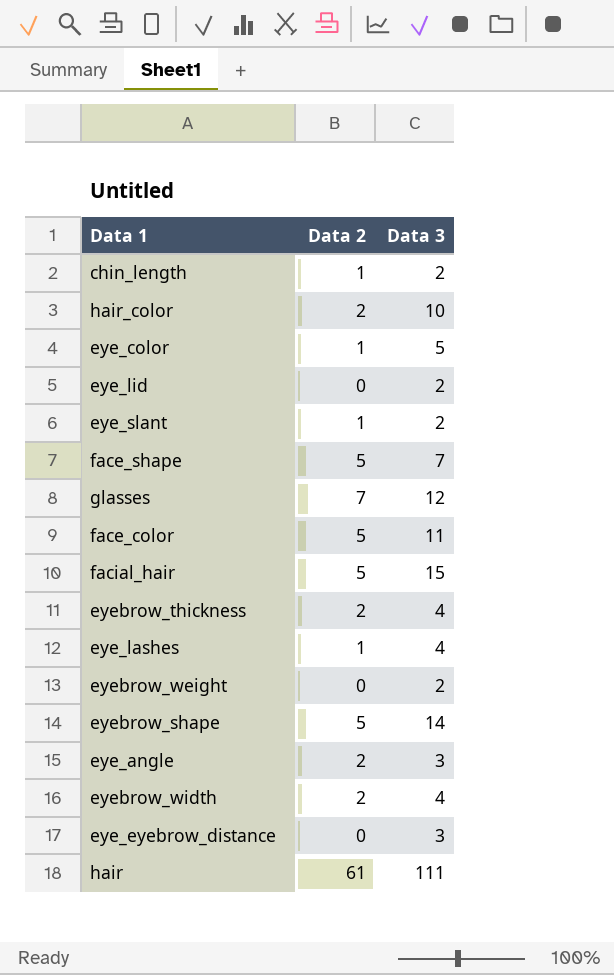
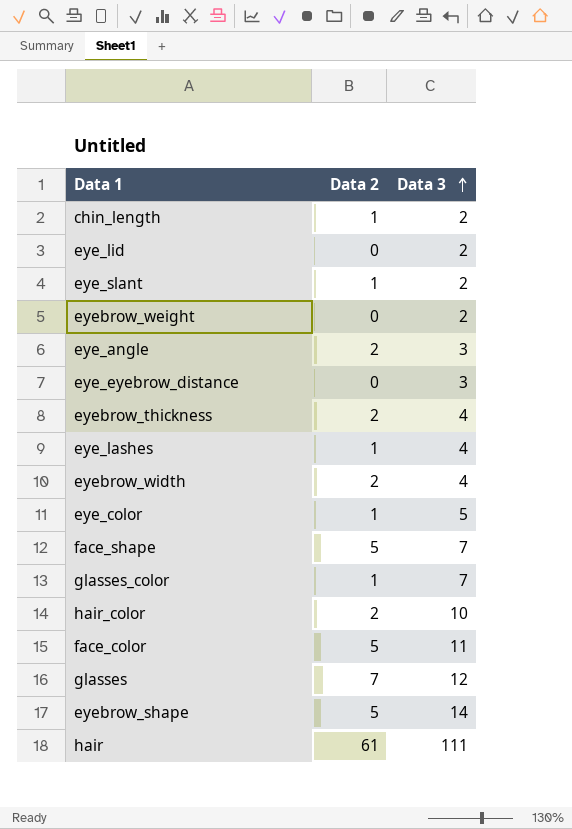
row order: none -> Data 3 ascending
row facial_hair: 5 | 15 -> none
row glasses_color: none -> 1 | 7

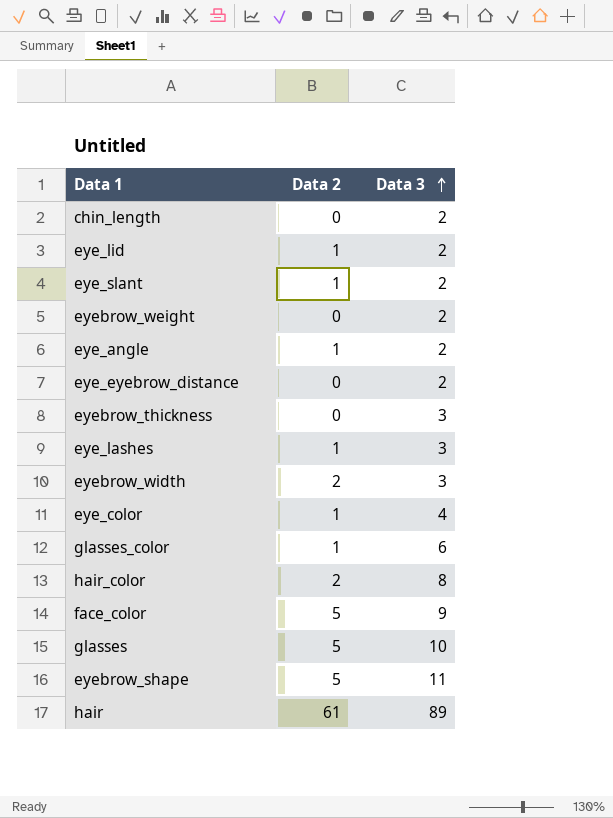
row face_shape: 5 | 7 -> none
chin_length | Data 2: 1 -> 0
eye_lid | Data 2: 0 -> 1
eye_angle | Data 2: 2 -> 1
eye_angle | Data 3: 3 -> 2
eye_eyebrow_distance | Data 3: 3 -> 2
eyebrow_thickness | Data 2: 2 -> 0
eyebrow_thickness | Data 3: 4 -> 3
eye_lashes | Data 3: 4 -> 3
eyebrow_width | Data 3: 4 -> 3
eye_color | Data 3: 5 -> 4
glasses_color | Data 3: 7 -> 6
hair_color | Data 3: 10 -> 8
face_color | Data 3: 11 -> 9
glasses | Data 2: 7 -> 5
glasses | Data 3: 12 -> 10
eyebrow_shape | Data 3: 14 -> 11
hair | Data 3: 111 -> 89

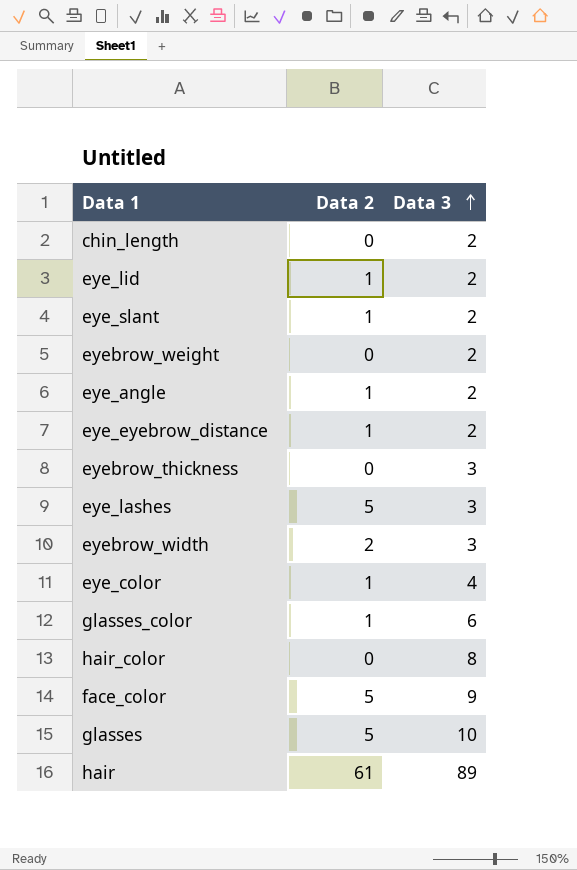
row eyebrow_shape: 5 | 11 -> none
eye_eyebrow_distance | Data 2: 0 -> 1
eye_lashes | Data 2: 1 -> 5
hair_color | Data 2: 2 -> 0

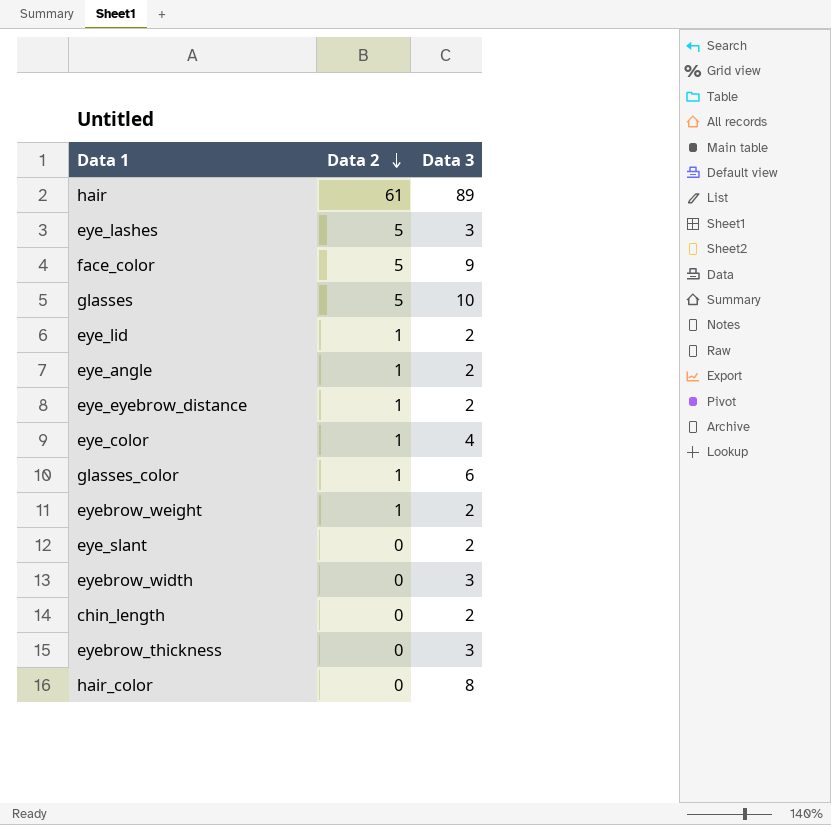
row order: Data 3 ascending -> Data 2 descending
eyebrow_weight | Data 2: 0 -> 1
eye_slant | Data 2: 1 -> 0
eyebrow_width | Data 2: 2 -> 0

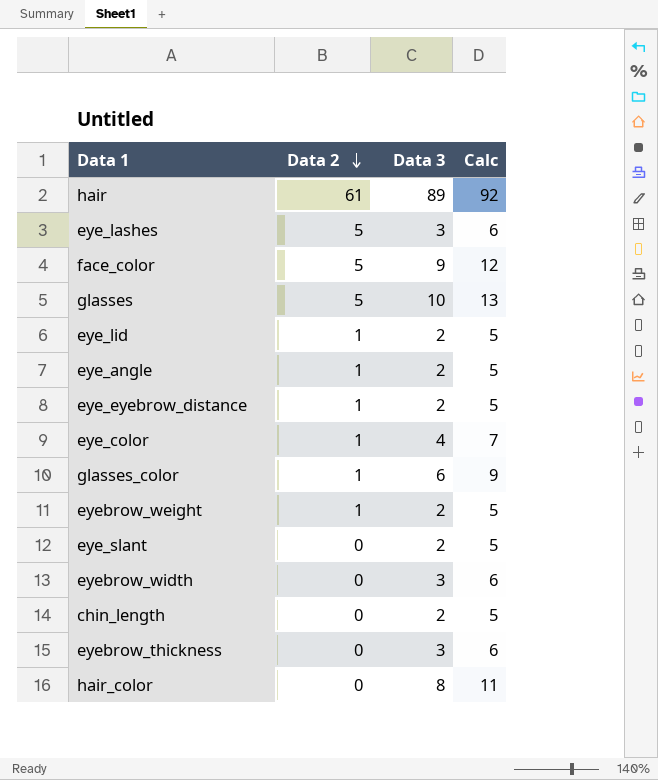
column Calc | formula: none -> [Data 3] + 3

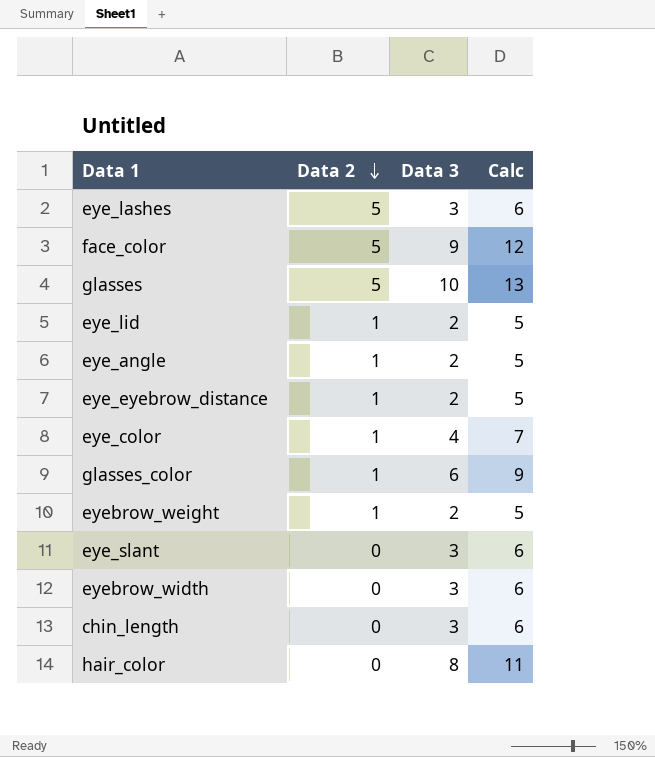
row hair: 61 | 89 | 92 -> none
row eyebrow_thickness: 0 | 3 | 6 -> none
eye_slant | Data 3: 2 -> 3
eye_slant | Calc: 5 -> 6
chin_length | Data 3: 2 -> 3
chin_length | Calc: 5 -> 6

